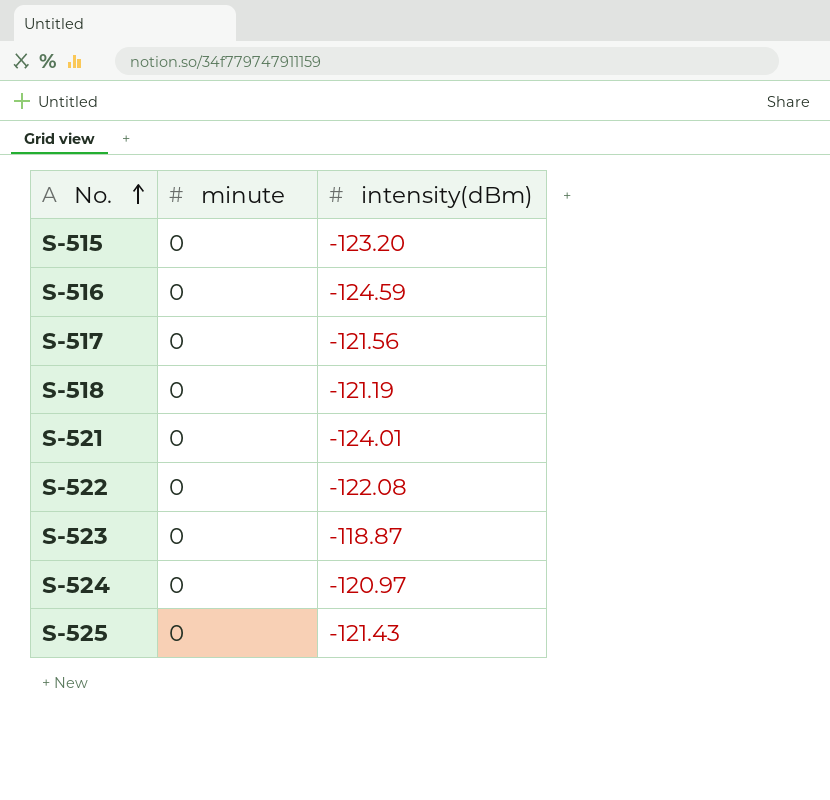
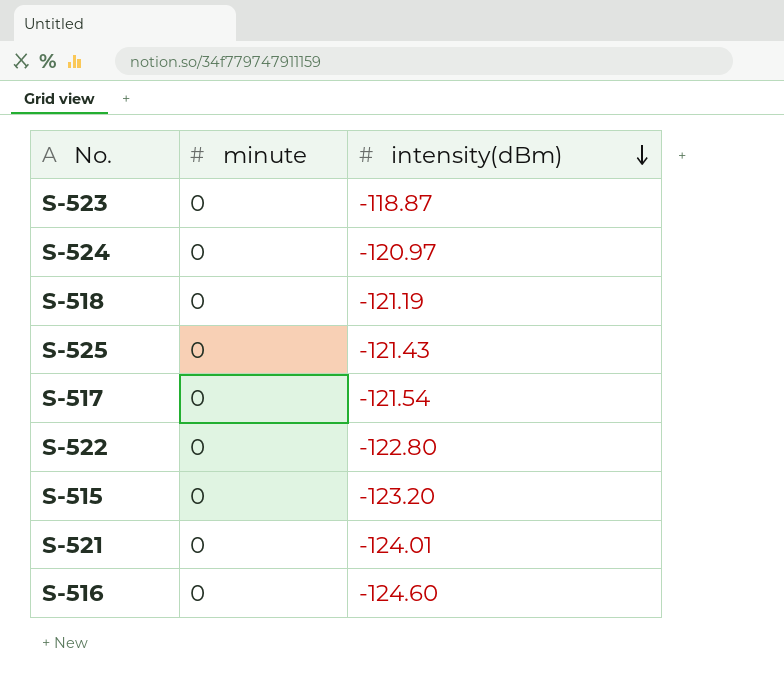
row order: No. ascending -> intensity(dBm) descending
S-517 | intensity(dBm): -121.56 -> -121.54
S-522 | intensity(dBm): -122.08 -> -122.80
S-516 | intensity(dBm): -124.59 -> -124.60

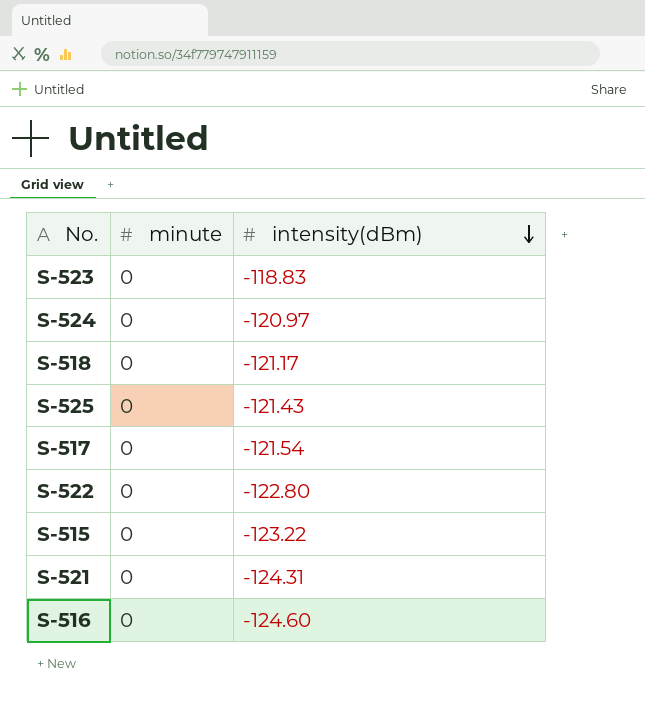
S-523 | intensity(dBm): -118.87 -> -118.83
S-518 | intensity(dBm): -121.19 -> -121.17
S-515 | intensity(dBm): -123.20 -> -123.22
S-521 | intensity(dBm): -124.01 -> -124.31

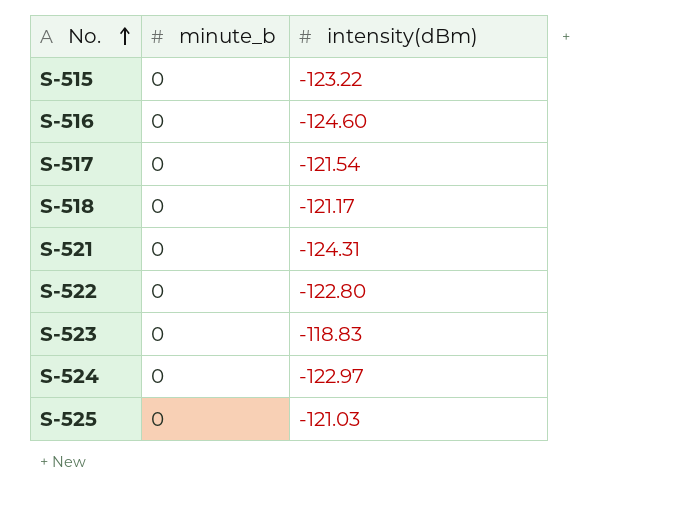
row order: intensity(dBm) descending -> No. ascending
column name: minute -> minute_b
S-524 | intensity(dBm): -120.97 -> -122.97
S-525 | intensity(dBm): -121.43 -> -121.03

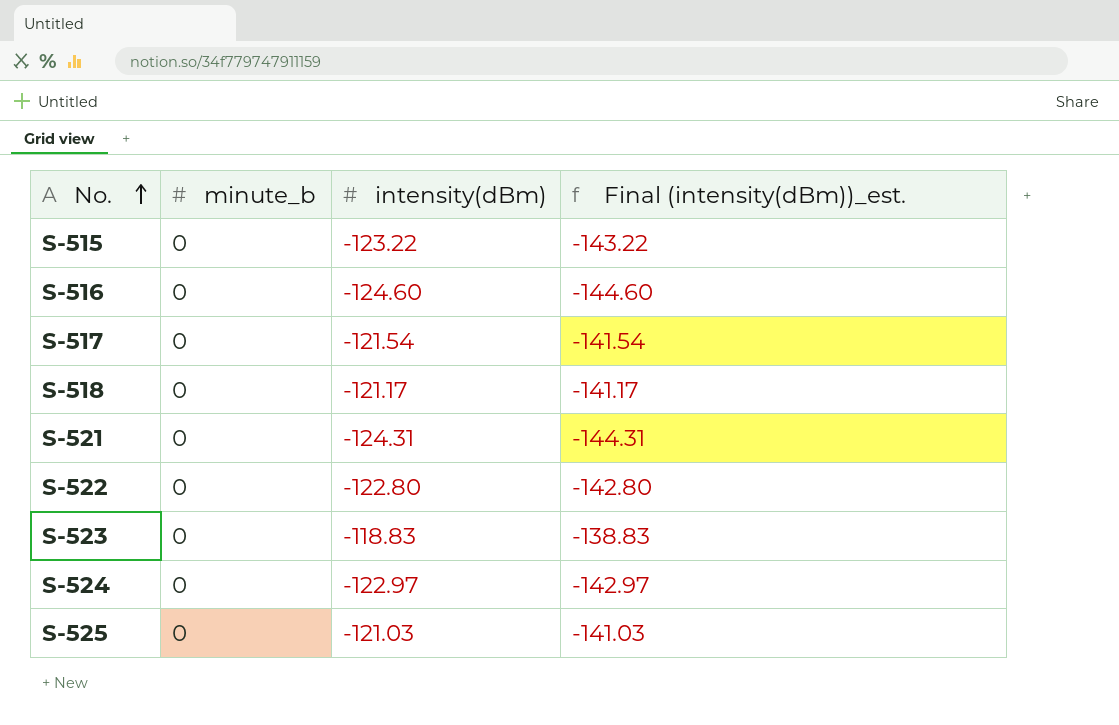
column Final (intensity(dBm))_est. | formula: none -> [intensity(dBm)] - 20

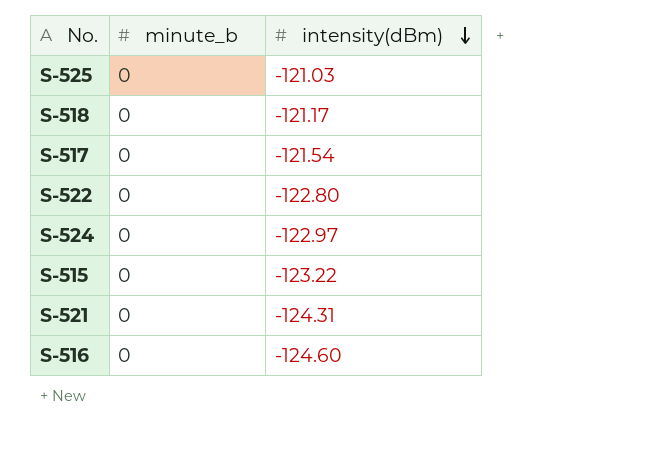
row order: No. ascending -> intensity(dBm) descending
column Final (intensity(dBm))_est. | formula: [intensity(dBm)] - 20 -> none
row S-523: 0 | -118.83 | -138.83 -> none

